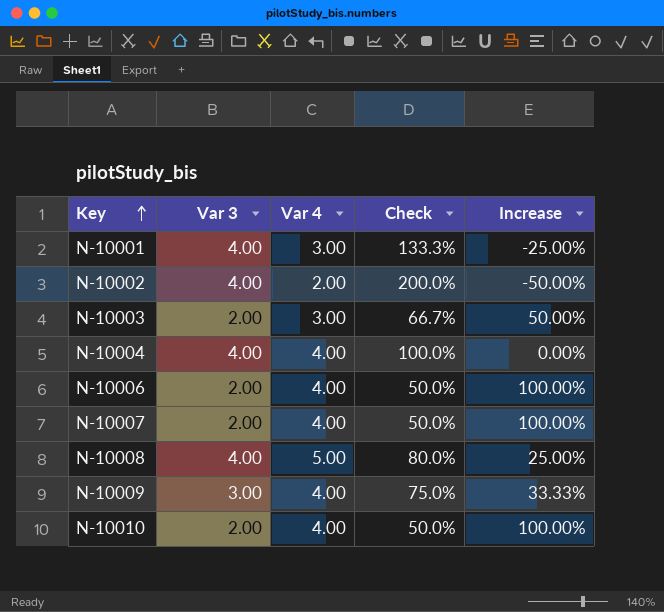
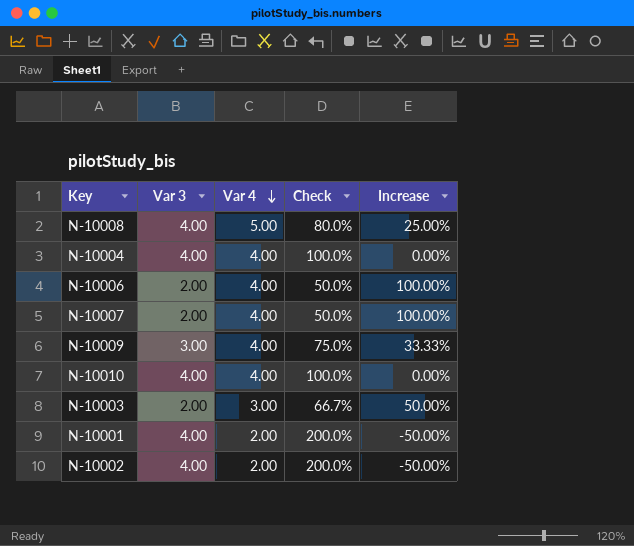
row order: Key ascending -> Var 4 descending
N-10010 | Var 3: 2.00 -> 4.00
N-10010 | Check: 50.0% -> 100.0%
N-10010 | Increase: 100.00% -> 0.00%
N-10001 | Var 4: 3.00 -> 2.00
N-10001 | Check: 133.3% -> 200.0%
N-10001 | Increase: -25.00% -> -50.00%

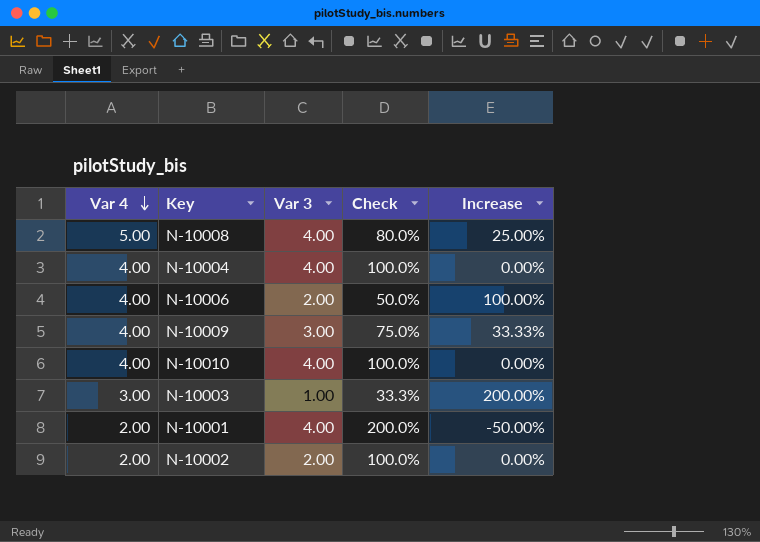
column Var 4 | position: 3 -> 1
row N-10007: 2.00 | 4.00 | 50.0% | 100.00% -> none
N-10003 | Var 3: 2.00 -> 1.00
N-10003 | Check: 66.7% -> 33.3%
N-10003 | Increase: 50.00% -> 200.00%
N-10002 | Var 3: 4.00 -> 2.00
N-10002 | Check: 200.0% -> 100.0%
N-10002 | Increase: -50.00% -> 0.00%

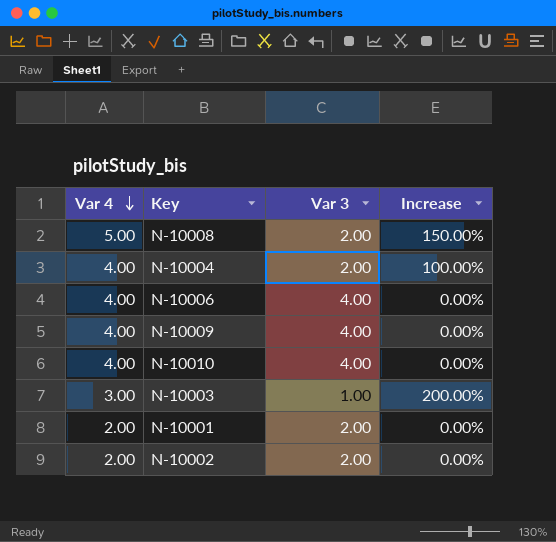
column Check | formula: [Var 3] / [Var 4] -> none
N-10008 | Var 3: 4.00 -> 2.00
N-10008 | Increase: 25.00% -> 150.00%
N-10004 | Var 3: 4.00 -> 2.00
N-10004 | Increase: 0.00% -> 100.00%
N-10006 | Var 3: 2.00 -> 4.00
N-10006 | Increase: 100.00% -> 0.00%
N-10009 | Var 3: 3.00 -> 4.00
N-10009 | Increase: 33.33% -> 0.00%
N-10001 | Var 3: 4.00 -> 2.00
N-10001 | Increase: -50.00% -> 0.00%

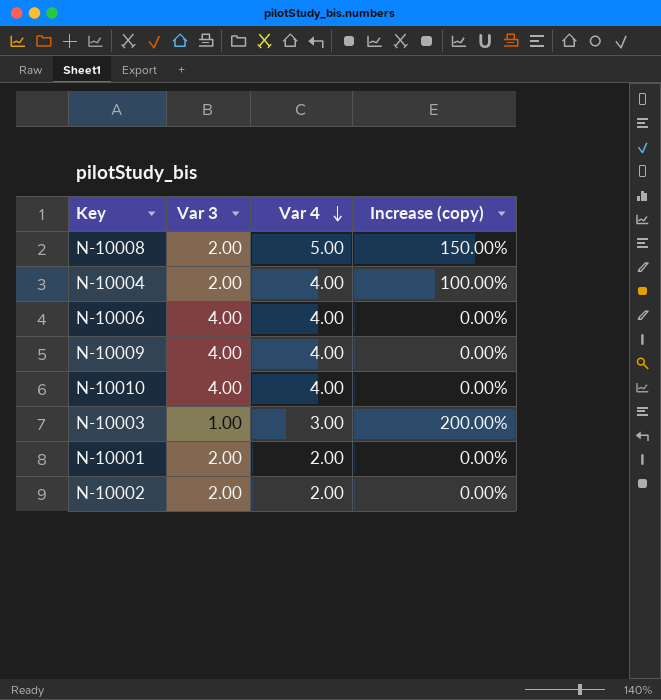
column Var 4 | position: 1 -> 3
column name: Increase -> Increase (copy)

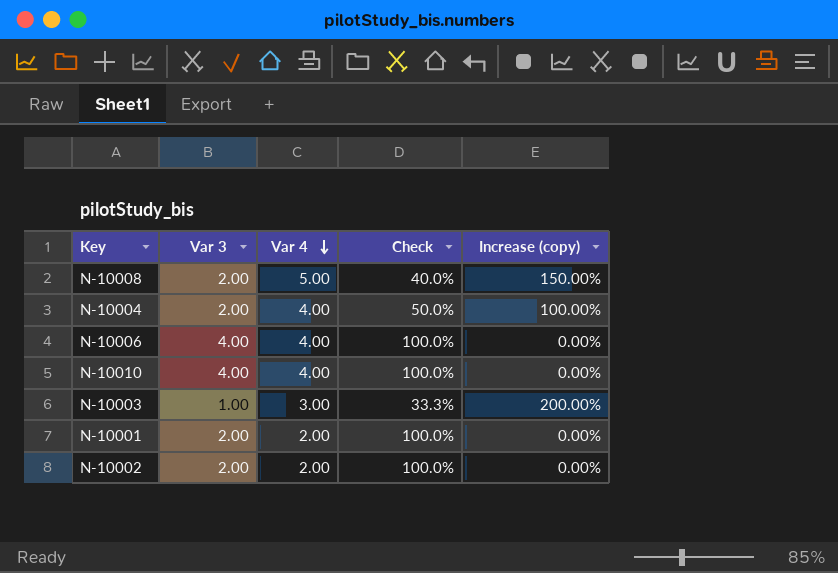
column Check | formula: none -> [Var 3] / [Var 4]
row N-10009: 4.00 | 4.00 | 0.00% -> none

